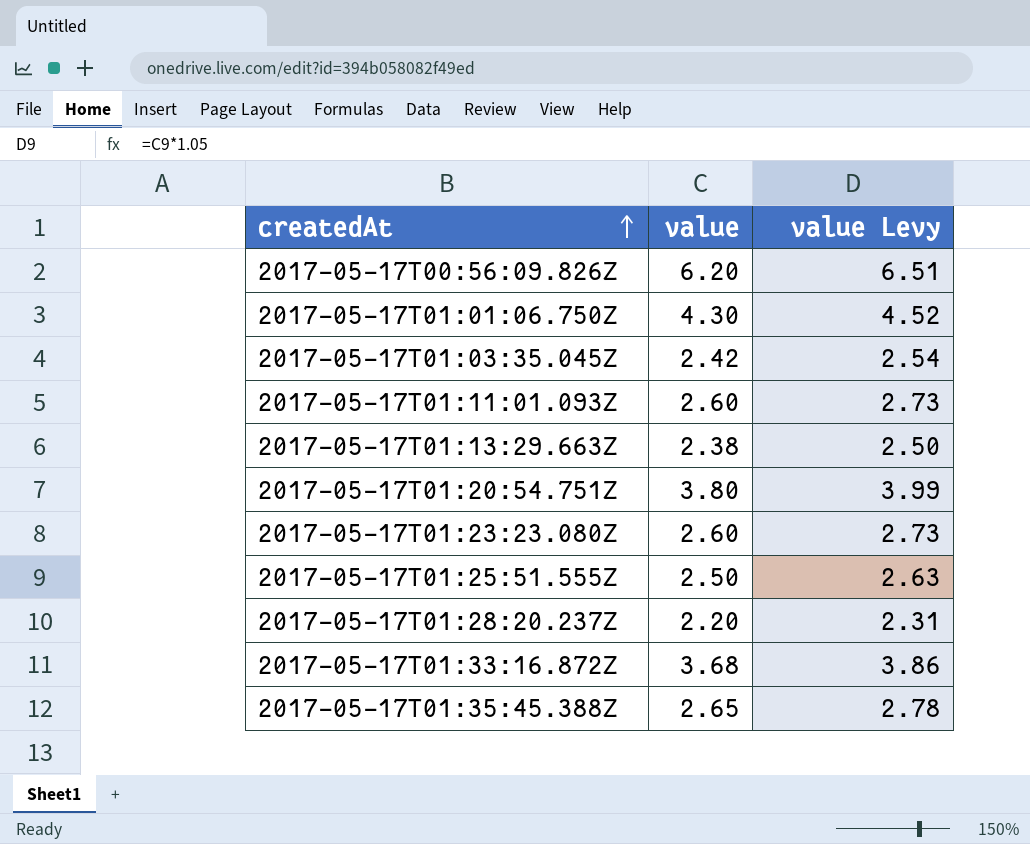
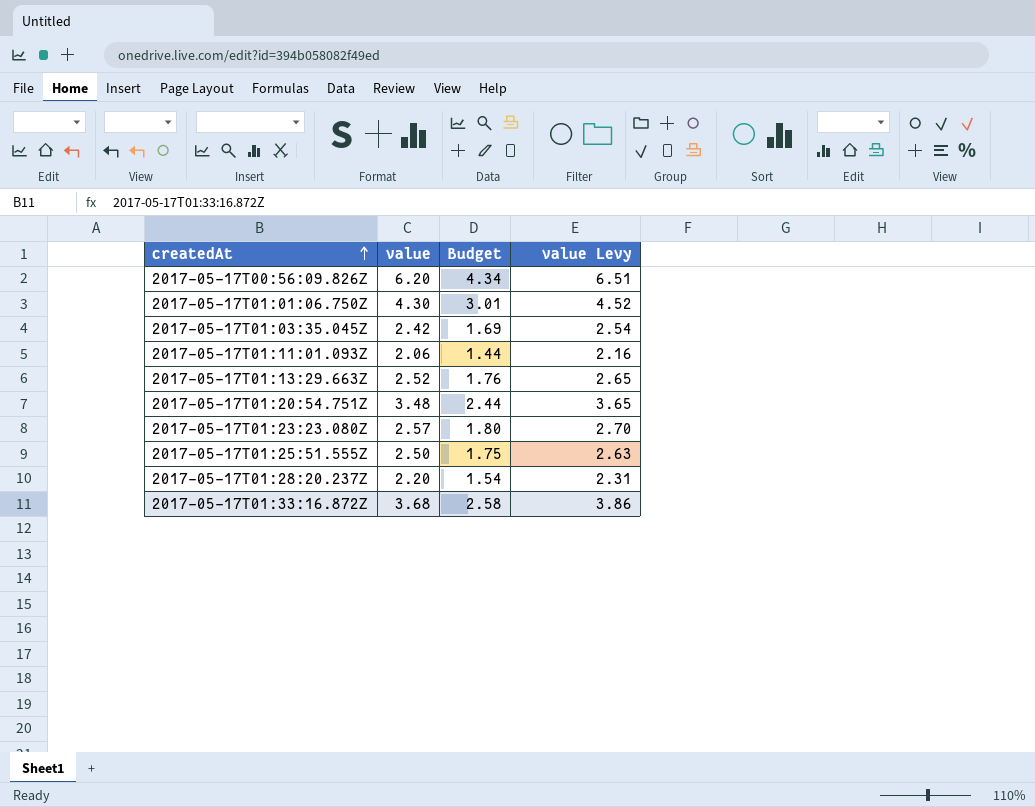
column Budget | formula: none -> [value] * 0.7
row 2017-05-17T01:35:45.388Z: 2.65 | 2.78 -> none
2017-05-17T01:11:01.093Z | value: 2.60 -> 2.06
2017-05-17T01:11:01.093Z | value Levy: 2.73 -> 2.16
2017-05-17T01:13:29.663Z | value: 2.38 -> 2.52
2017-05-17T01:13:29.663Z | value Levy: 2.50 -> 2.65
2017-05-17T01:20:54.751Z | value: 3.80 -> 3.48
2017-05-17T01:20:54.751Z | value Levy: 3.99 -> 3.65
2017-05-17T01:23:23.080Z | value: 2.60 -> 2.57
2017-05-17T01:23:23.080Z | value Levy: 2.73 -> 2.70

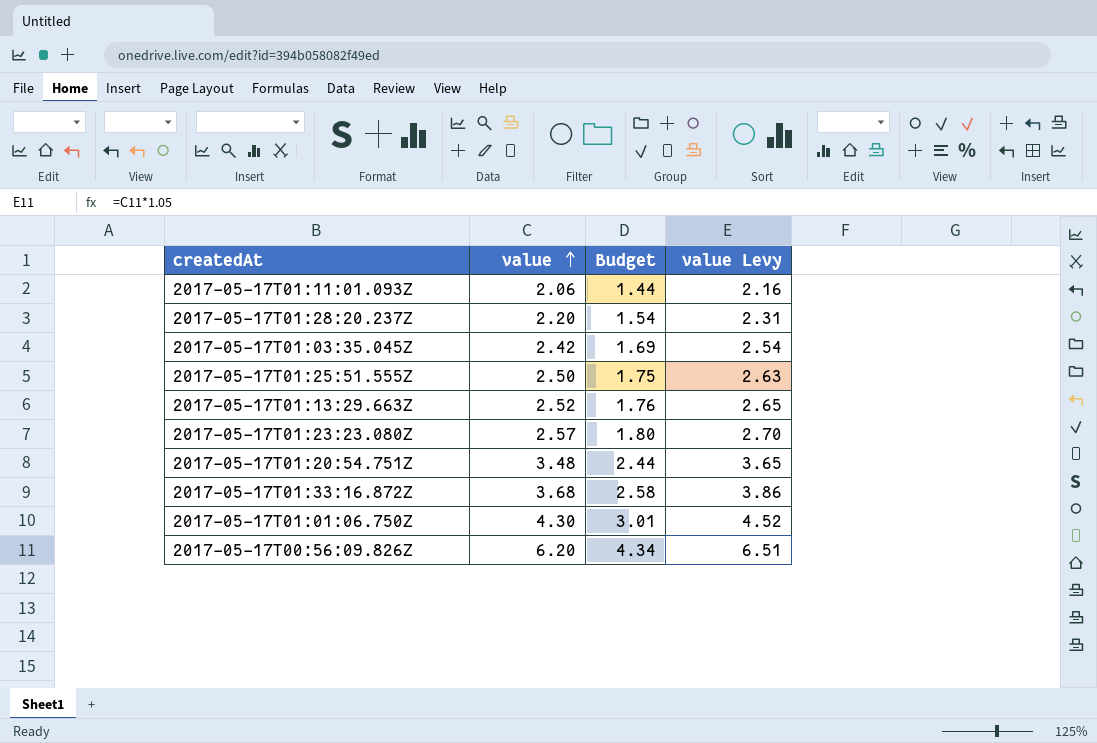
row order: createdAt ascending -> value ascending

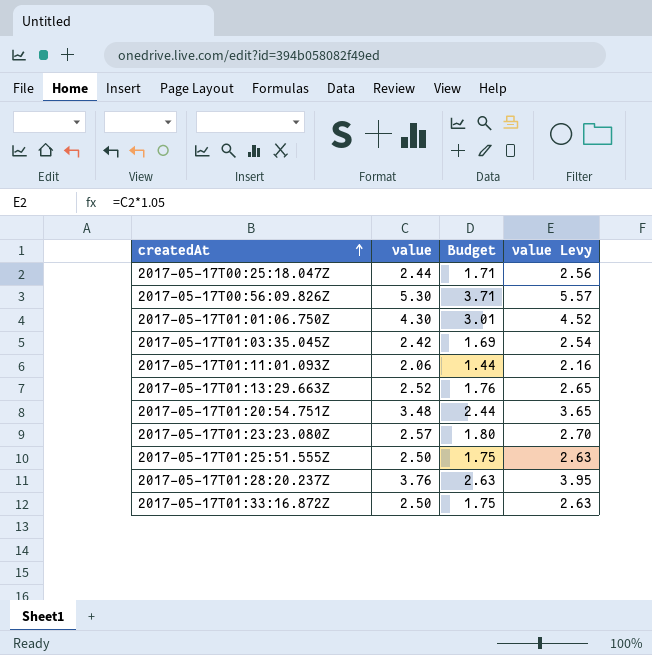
row order: value ascending -> createdAt ascending
row 2017-05-17T00:25:18.047Z: none -> 2.44 | 1.71 | 2.56
2017-05-17T00:56:09.826Z | value: 6.20 -> 5.30
2017-05-17T00:56:09.826Z | Budget: 4.34 -> 3.71
2017-05-17T00:56:09.826Z | value Levy: 6.51 -> 5.57
2017-05-17T01:28:20.237Z | value: 2.20 -> 3.76
2017-05-17T01:28:20.237Z | Budget: 1.54 -> 2.63
2017-05-17T01:28:20.237Z | value Levy: 2.31 -> 3.95
2017-05-17T01:33:16.872Z | value: 3.68 -> 2.50
2017-05-17T01:33:16.872Z | Budget: 2.58 -> 1.75
2017-05-17T01:33:16.872Z | value Levy: 3.86 -> 2.63

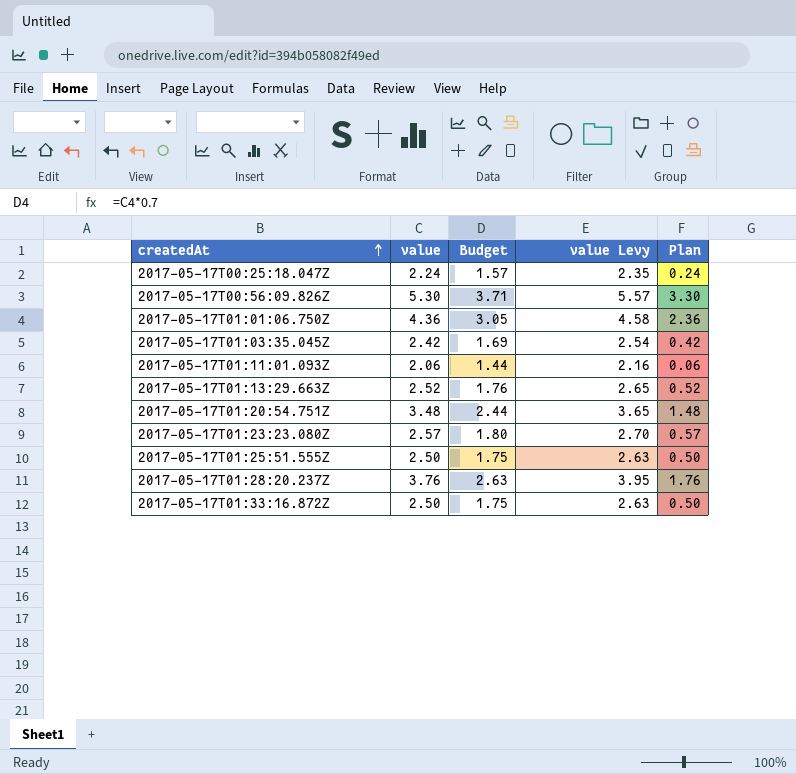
column Plan | formula: none -> [value] - 2
2017-05-17T00:25:18.047Z | value: 2.44 -> 2.24
2017-05-17T00:25:18.047Z | Budget: 1.71 -> 1.57
2017-05-17T00:25:18.047Z | value Levy: 2.56 -> 2.35
2017-05-17T01:01:06.750Z | value: 4.30 -> 4.36
2017-05-17T01:01:06.750Z | Budget: 3.01 -> 3.05
2017-05-17T01:01:06.750Z | value Levy: 4.52 -> 4.58

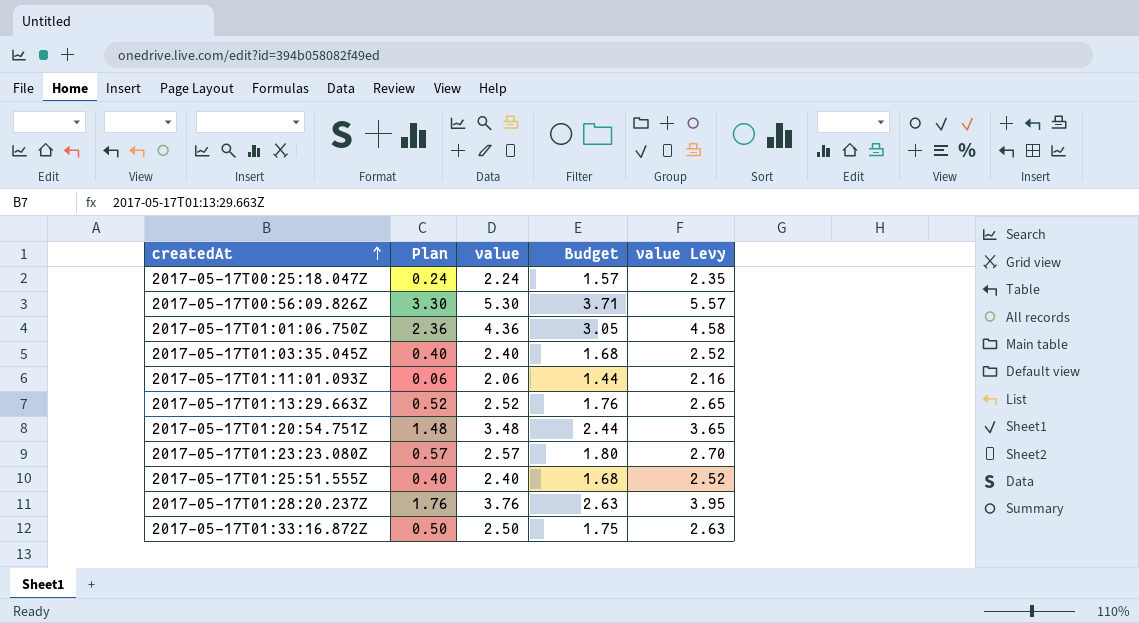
column Plan | position: 5 -> 2
2017-05-17T01:03:35.045Z | Plan: 0.42 -> 0.40
2017-05-17T01:03:35.045Z | value: 2.42 -> 2.40
2017-05-17T01:03:35.045Z | Budget: 1.69 -> 1.68
2017-05-17T01:03:35.045Z | value Levy: 2.54 -> 2.52
2017-05-17T01:25:51.555Z | Plan: 0.50 -> 0.40
2017-05-17T01:25:51.555Z | value: 2.50 -> 2.40
2017-05-17T01:25:51.555Z | Budget: 1.75 -> 1.68
2017-05-17T01:25:51.555Z | value Levy: 2.63 -> 2.52

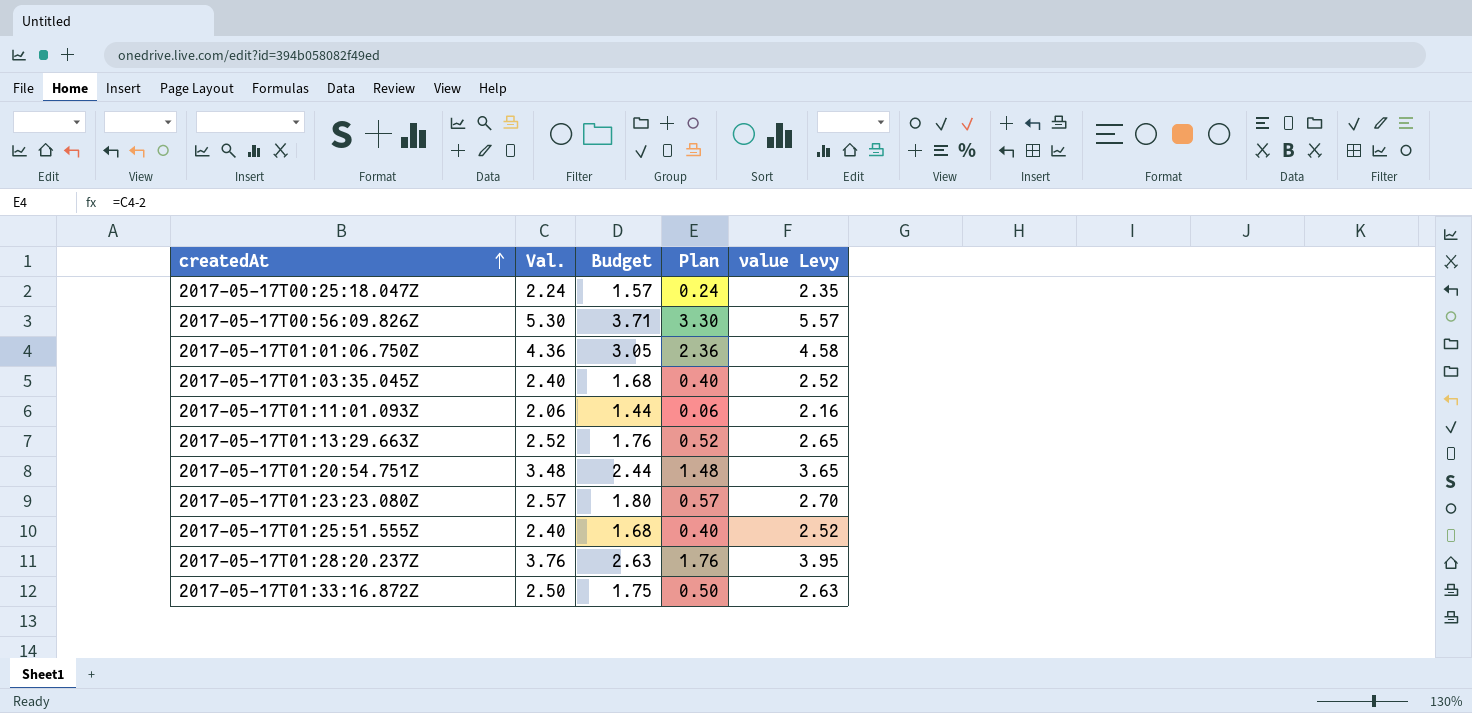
column name: value -> Val.
column Plan | position: 2 -> 4

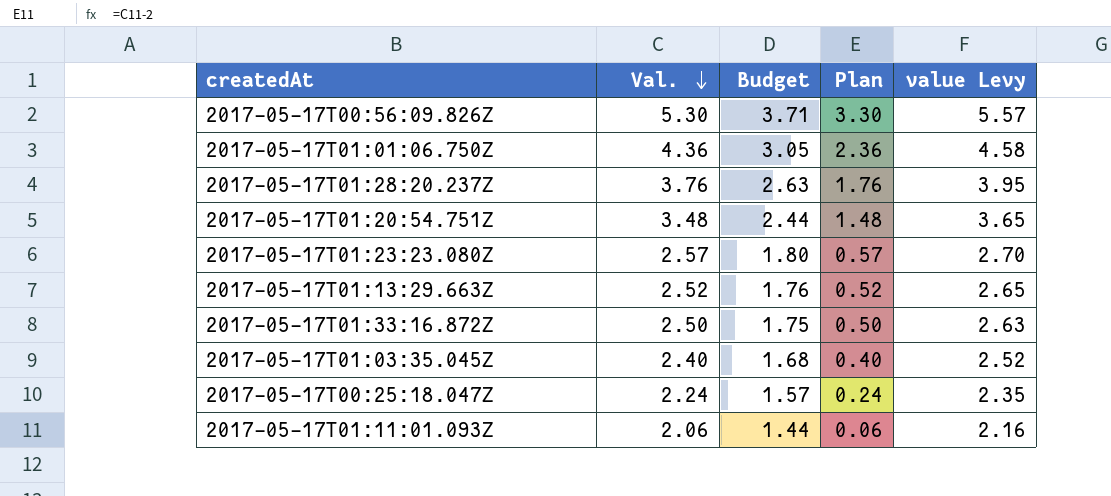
row order: createdAt ascending -> Val. descending
row 2017-05-17T01:25:51.555Z: 2.40 | 1.68 | 0.40 | 2.52 -> none

